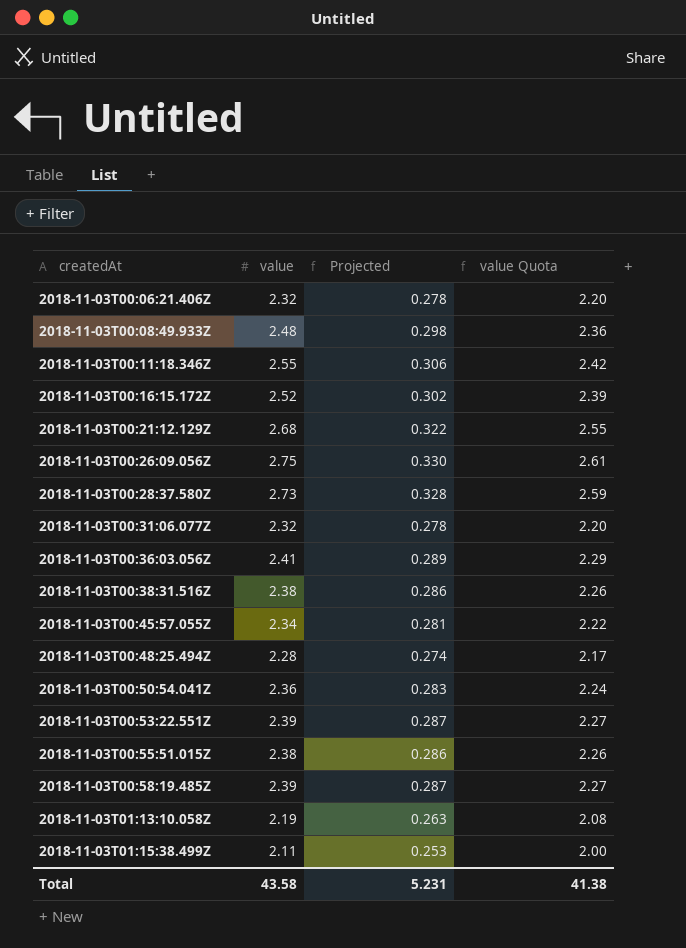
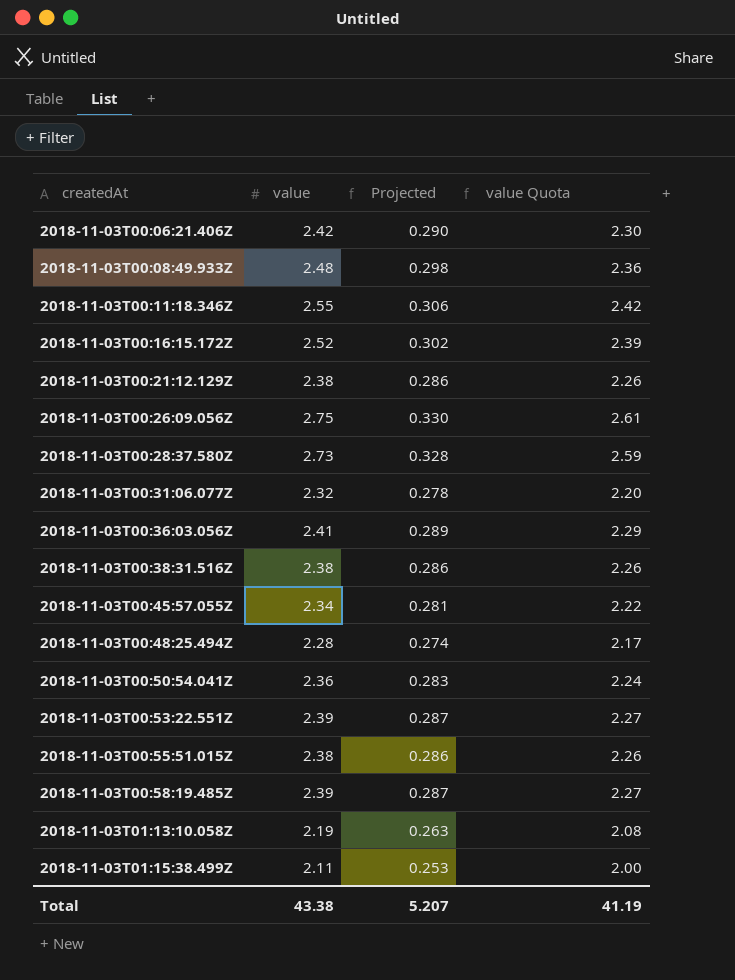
2018-11-03T00:06:21.406Z | value: 2.32 -> 2.42
2018-11-03T00:06:21.406Z | Projected: 0.278 -> 0.290
2018-11-03T00:06:21.406Z | value Quota: 2.20 -> 2.30
2018-11-03T00:21:12.129Z | value: 2.68 -> 2.38
2018-11-03T00:21:12.129Z | Projected: 0.322 -> 0.286
2018-11-03T00:21:12.129Z | value Quota: 2.55 -> 2.26
Total | value: 43.58 -> 43.38
Total | Projected: 5.231 -> 5.207
Total | value Quota: 41.38 -> 41.19

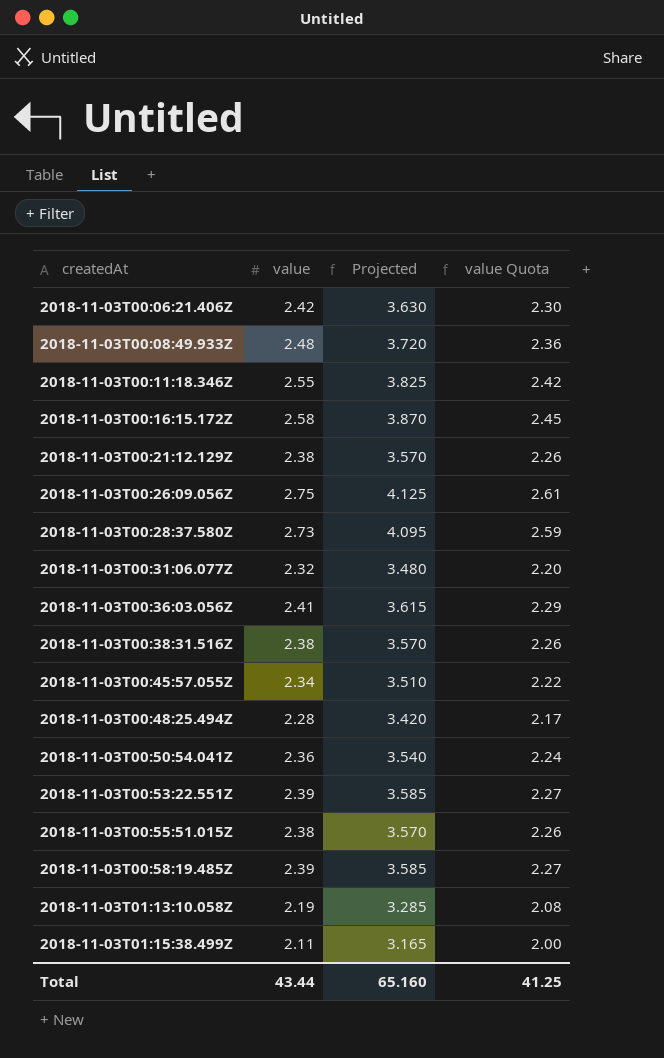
column Projected | formula: [value] * 0.12 -> [value] * 1.5
2018-11-03T00:16:15.172Z | value: 2.52 -> 2.58
2018-11-03T00:16:15.172Z | value Quota: 2.39 -> 2.45
Total | value: 43.38 -> 43.44
Total | Projected: 5.207 -> 65.160
Total | value Quota: 41.19 -> 41.25

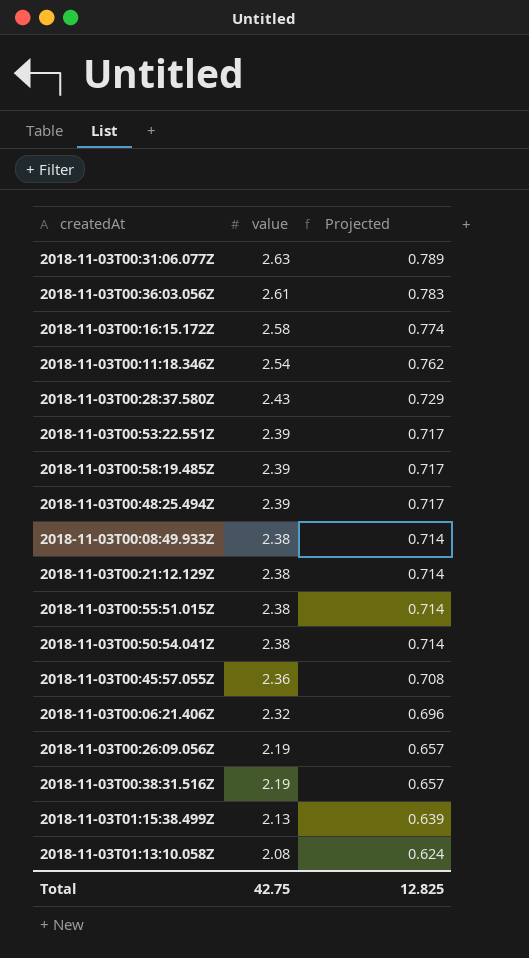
row order: createdAt ascending -> value descending
column value Quota | formula: [value] * 0.95 -> none
column Projected | formula: [value] * 1.5 -> [value] * 0.3
2018-11-03T00:31:06.077Z | value: 2.32 -> 2.63
2018-11-03T00:36:03.056Z | value: 2.41 -> 2.61
2018-11-03T00:11:18.346Z | value: 2.55 -> 2.54
2018-11-03T00:28:37.580Z | value: 2.73 -> 2.43
2018-11-03T00:48:25.494Z | value: 2.28 -> 2.39
2018-11-03T00:08:49.933Z | value: 2.48 -> 2.38
2018-11-03T00:50:54.041Z | value: 2.36 -> 2.38
2018-11-03T00:45:57.055Z | value: 2.34 -> 2.36
2018-11-03T00:06:21.406Z | value: 2.42 -> 2.32
2018-11-03T00:26:09.056Z | value: 2.75 -> 2.19
2018-11-03T00:38:31.516Z | value: 2.38 -> 2.19
2018-11-03T01:15:38.499Z | value: 2.11 -> 2.13
2018-11-03T01:13:10.058Z | value: 2.19 -> 2.08
Total | value: 43.44 -> 42.75
Total | Projected: 65.160 -> 12.825

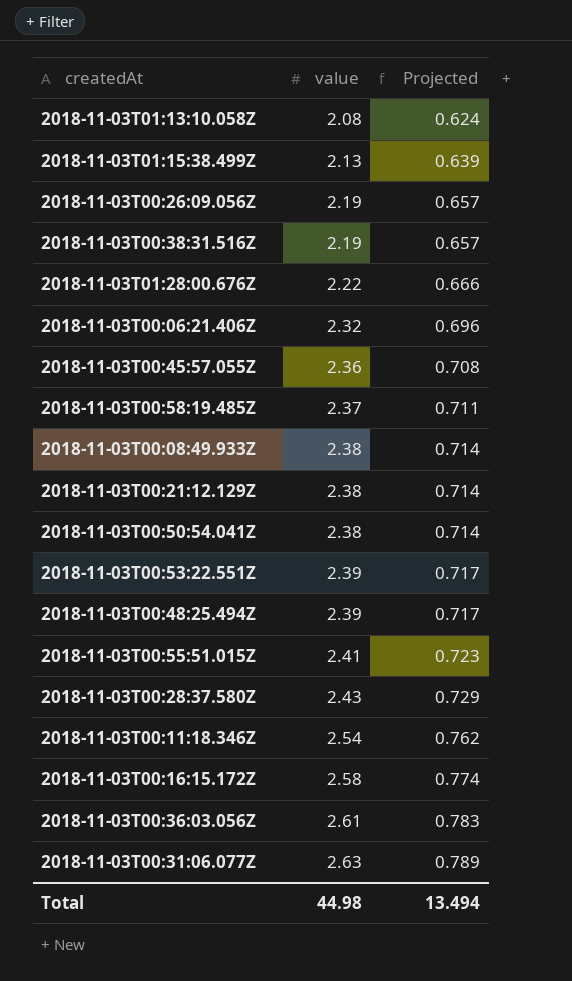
row order: value descending -> value ascending
row 2018-11-03T01:28:00.676Z: none -> 2.22 | 0.666
2018-11-03T00:58:19.485Z | value: 2.39 -> 2.37
2018-11-03T00:58:19.485Z | Projected: 0.717 -> 0.711
2018-11-03T00:55:51.015Z | value: 2.38 -> 2.41
2018-11-03T00:55:51.015Z | Projected: 0.714 -> 0.723
Total | value: 42.75 -> 44.98
Total | Projected: 12.825 -> 13.494

